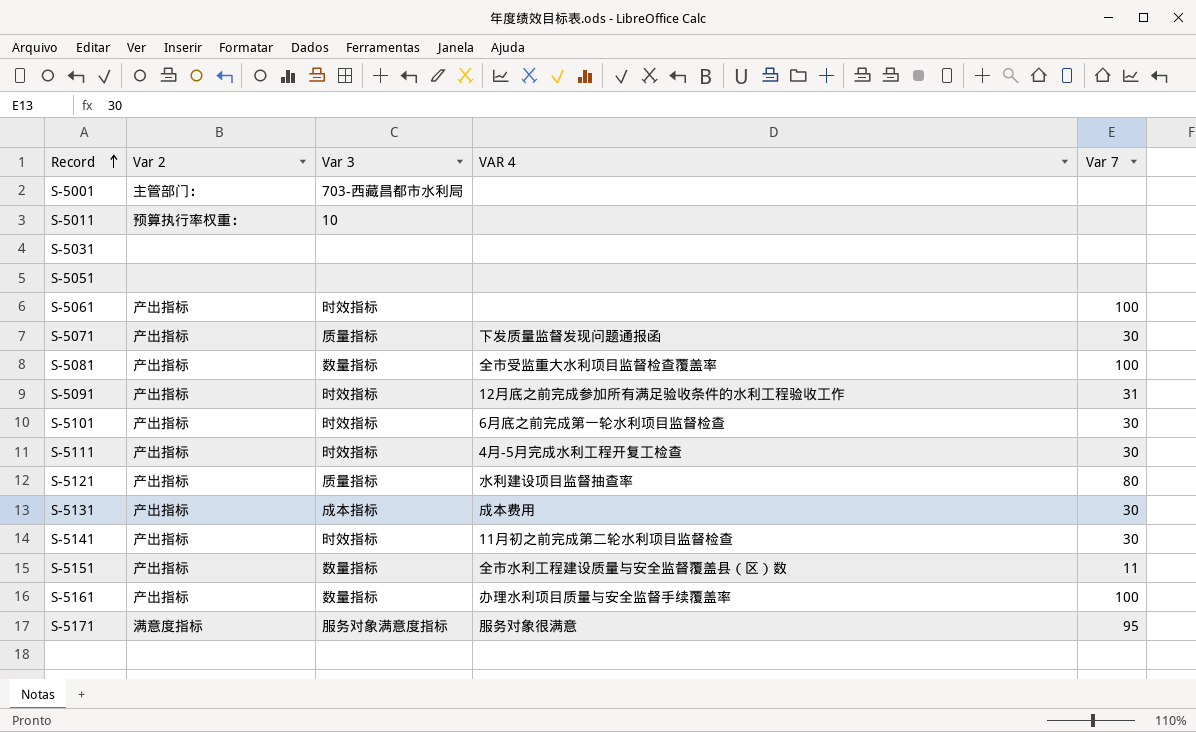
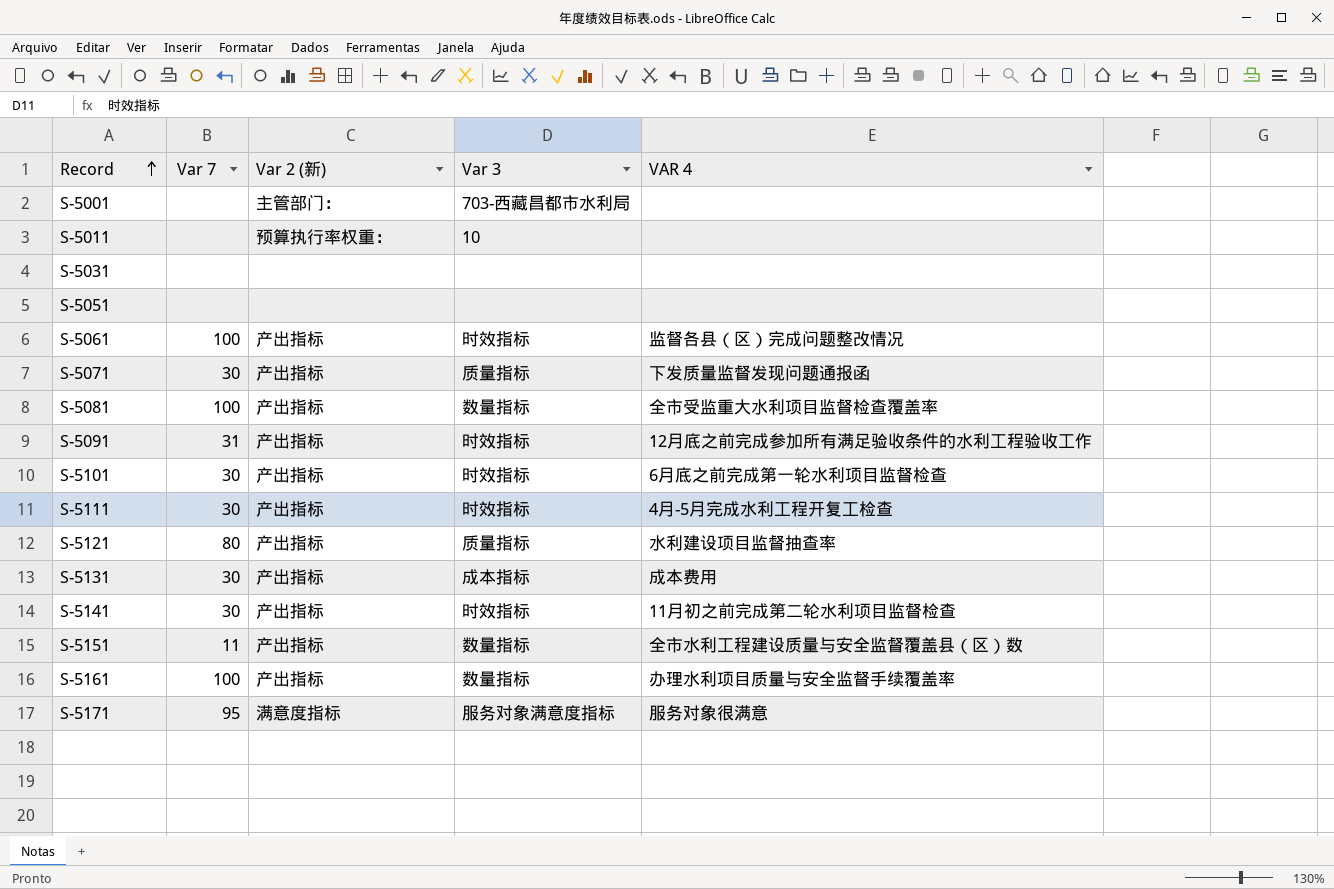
column Var 7 | position: 5 -> 2
column name: Var 2 -> Var 2 (新)
S-5061 | VAR 4: none -> 监督各县（区）完成问题整改情况

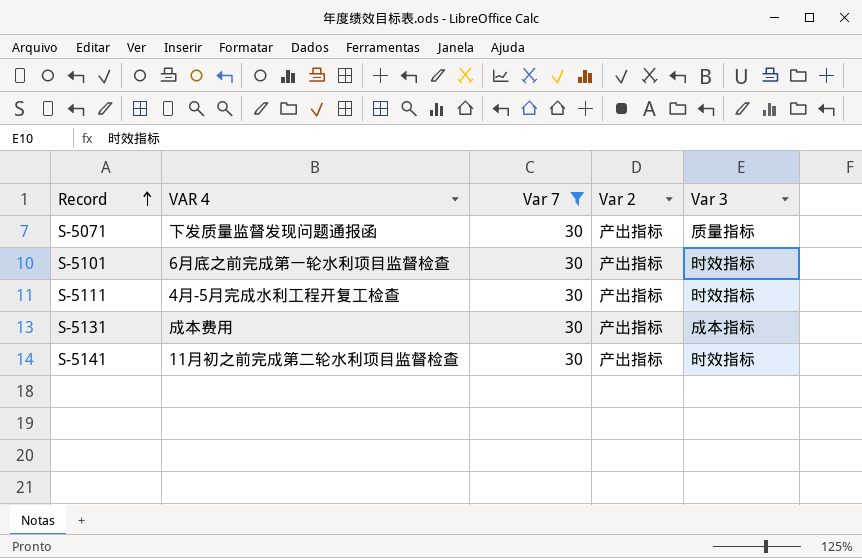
filter: none -> Var 7 = 30
column VAR 4 | position: 5 -> 2
column name: Var 2 (新) -> Var 2

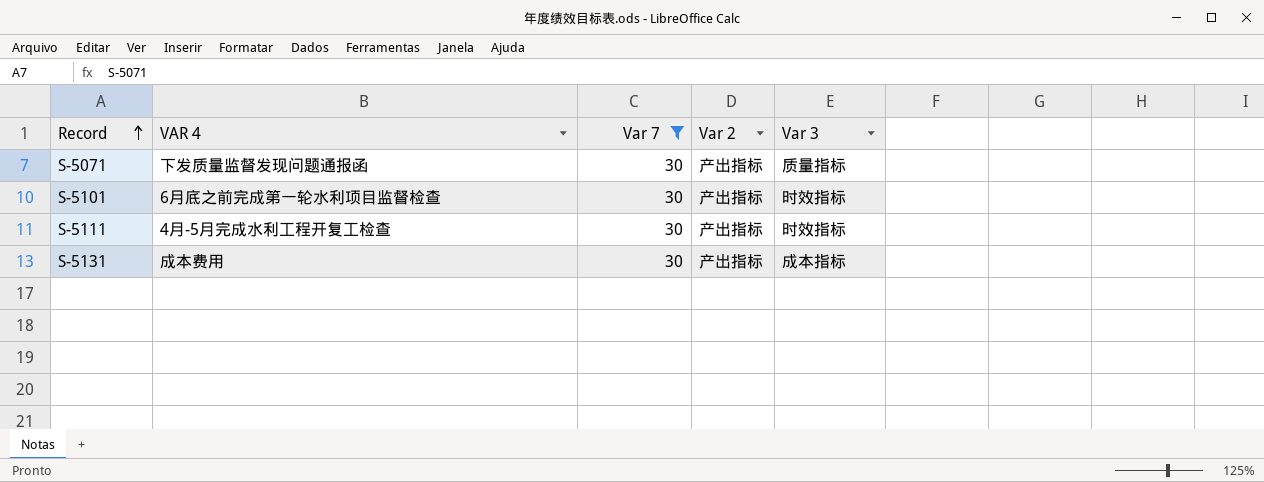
row S-5141: 11月初之前完成第二轮水利项目监督检查 | 30 | 产出指标 | 时效指标 -> none

